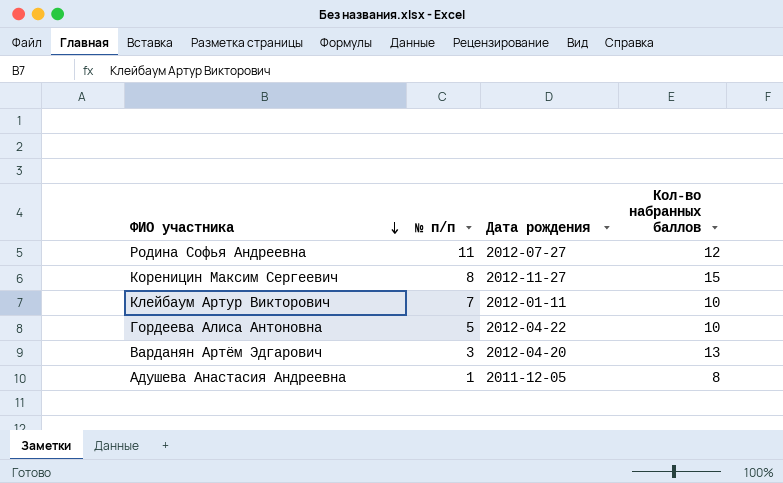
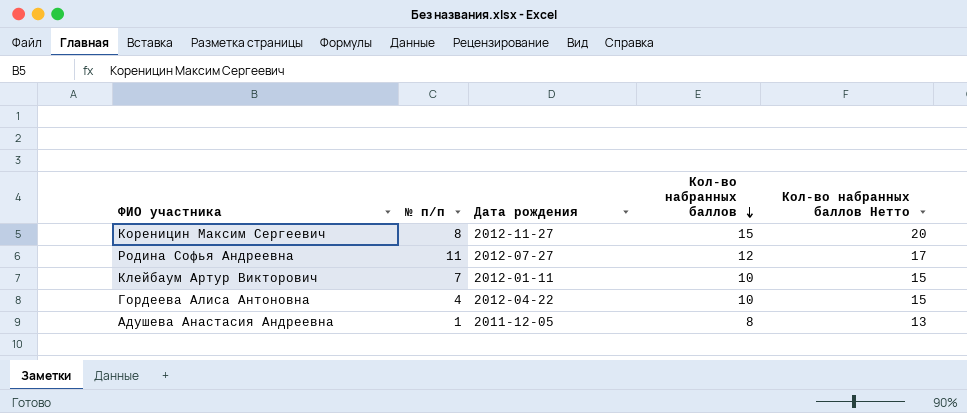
row order: ФИО участника descending -> Кол-во набранных баллов descending
column Кол-во набранных баллов Нетто | formula: none -> [Кол-во набранных баллов] + 5
row Варданян Артём Эдгарович: 3 | 2012-04-20 | 13 -> none
Гордеева Алиса Антоновна | № п/п: 5 -> 4

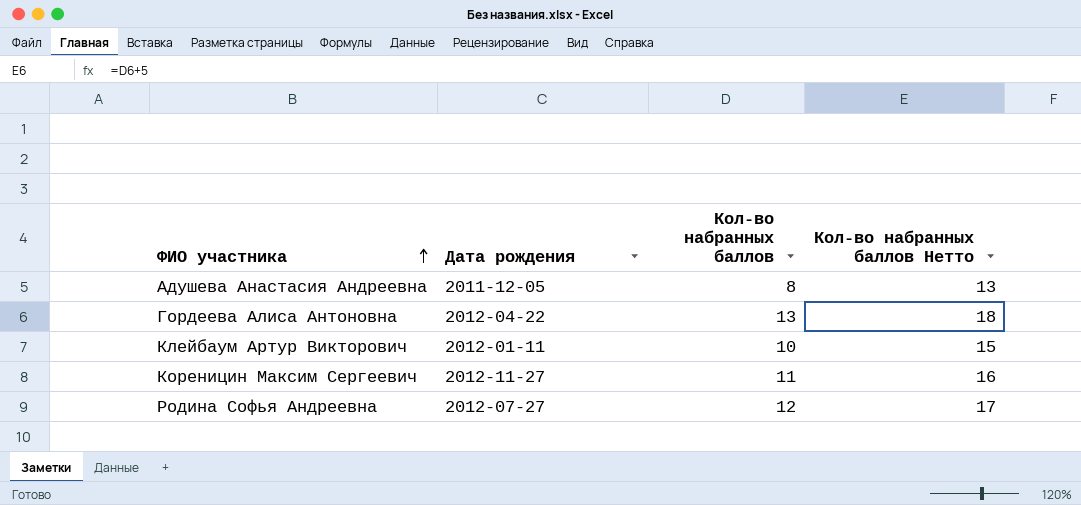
row order: Кол-во набранных баллов descending -> ФИО участника ascending
column № п/п | position: 2 -> none
Гордеева Алиса Антоновна | Кол-во набранных баллов: 10 -> 13
Гордеева Алиса Антоновна | Кол-во набранных баллов Нетто: 15 -> 18
Кореницин Максим Сергеевич | Кол-во набранных баллов: 15 -> 11
Кореницин Максим Сергеевич | Кол-во набранных баллов Нетто: 20 -> 16

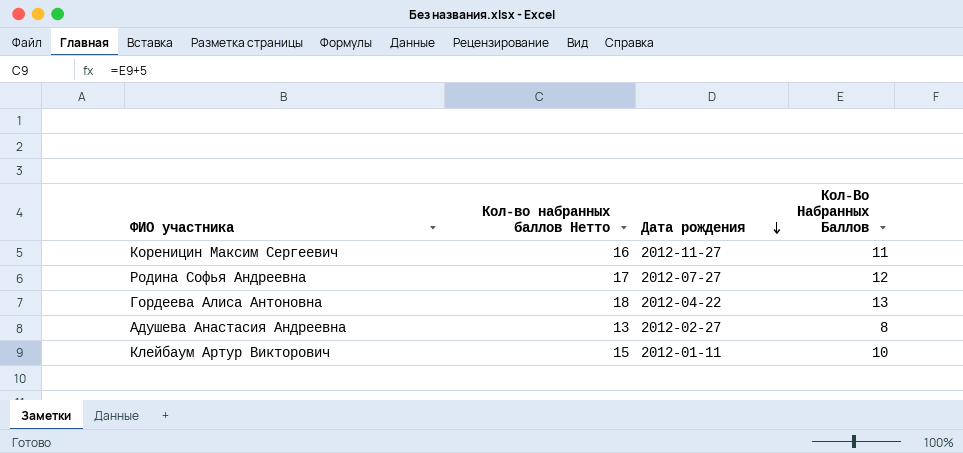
row order: ФИО участника ascending -> Дата рождения descending
column Кол-во набранных баллов Нетто | position: 4 -> 2
column name: Кол-во набранных баллов -> Кол-Во Набранных Баллов
Адушева Анастасия Андреевна | Дата рождения: 2011-12-05 -> 2012-02-27

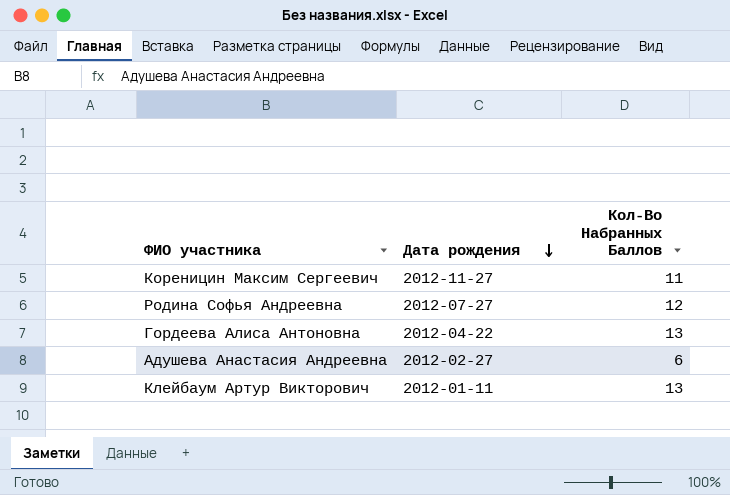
column Кол-во набранных баллов Нетто | formula: [Кол-Во Набранных Баллов] + 5 -> none
Адушева Анастасия Андреевна | Кол-Во Набранных Баллов: 8 -> 6
Клейбаум Артур Викторович | Кол-Во Набранных Баллов: 10 -> 13

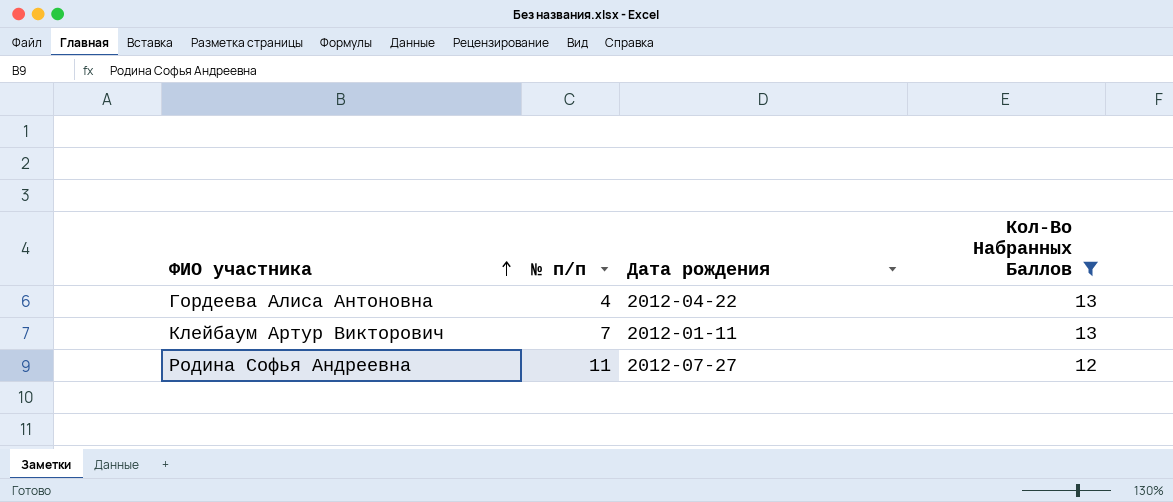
filter: none -> Кол-Во Набранных Баллов >= 12
row order: Дата рождения descending -> ФИО участника ascending
column № п/п | position: none -> 2

